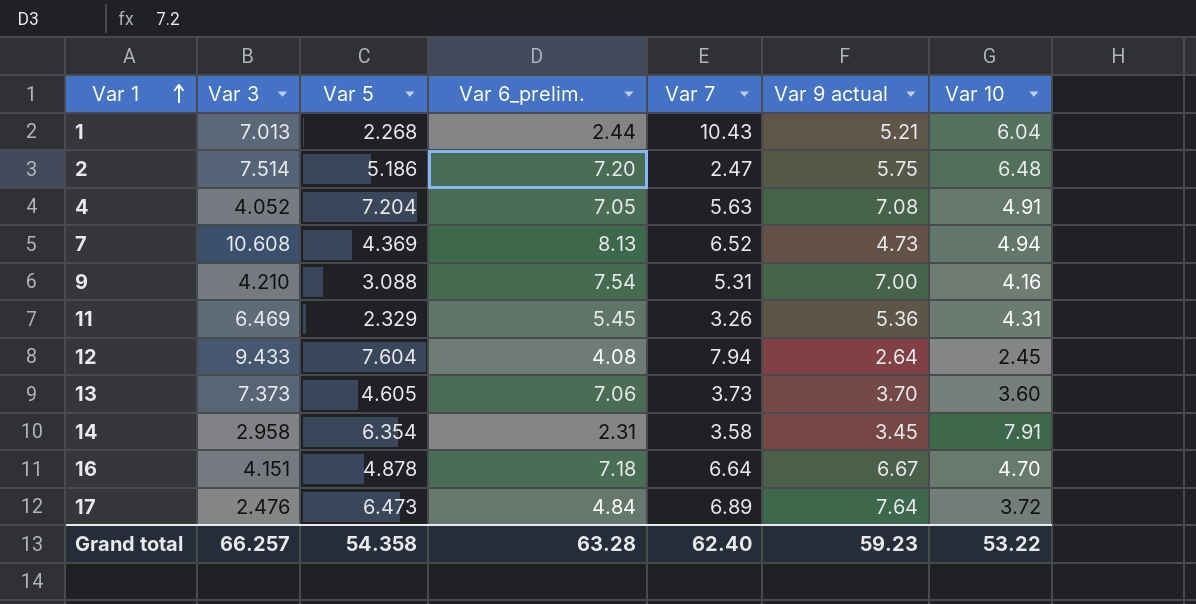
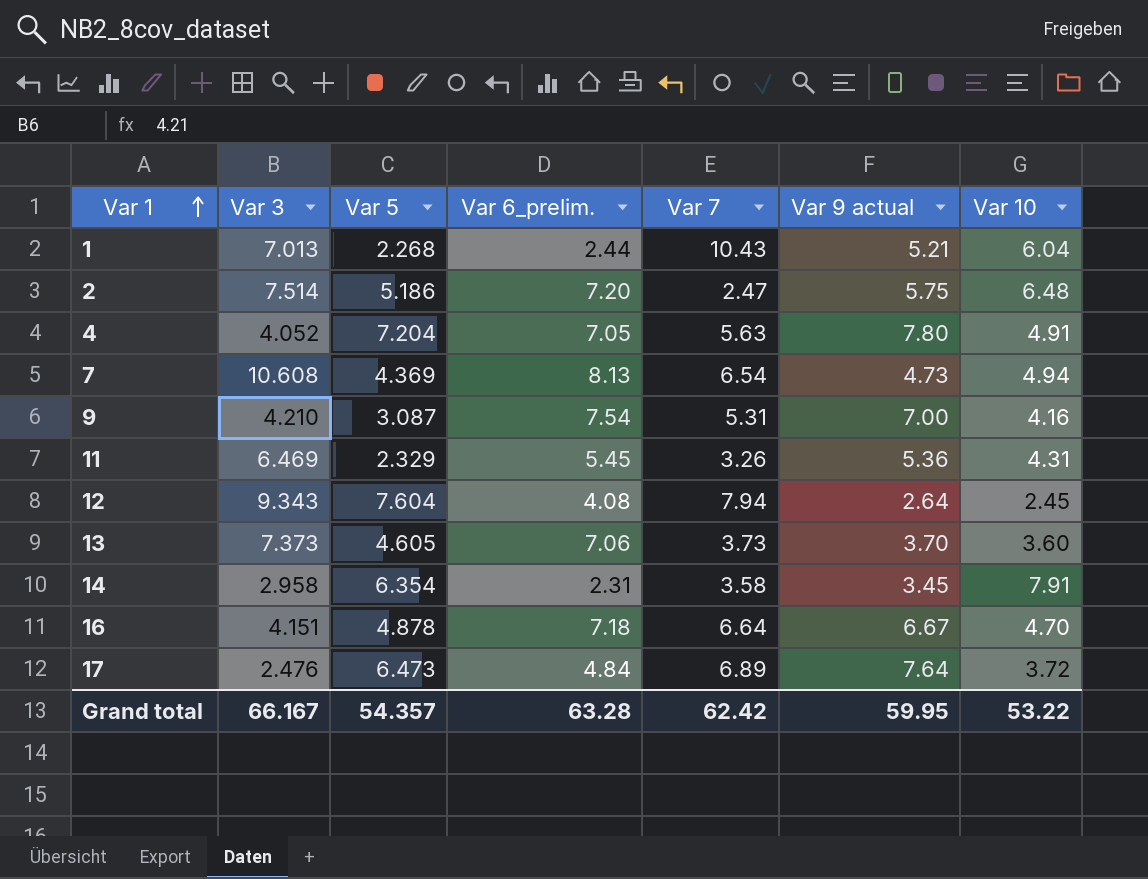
4 | Var 9 actual: 7.08 -> 7.80
7 | Var 7: 6.52 -> 6.54
9 | Var 5: 3.088 -> 3.087
12 | Var 3: 9.433 -> 9.343
Grand total | Var 3: 66.257 -> 66.167
Grand total | Var 5: 54.358 -> 54.357
Grand total | Var 7: 62.40 -> 62.42
Grand total | Var 9 actual: 59.23 -> 59.95

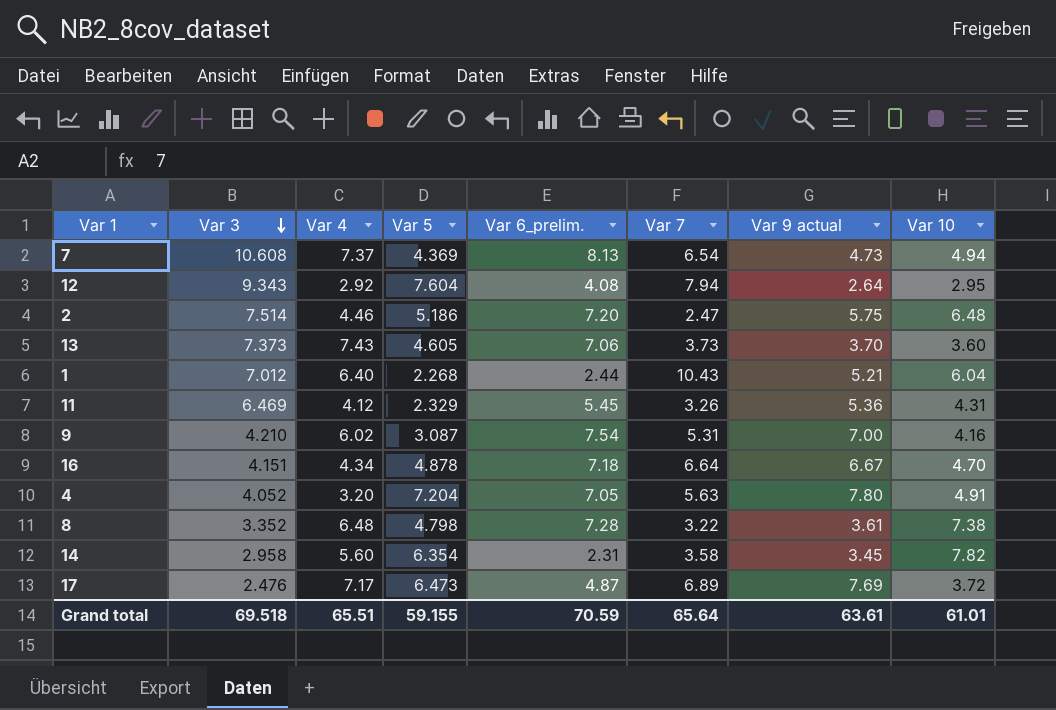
row order: Var 1 ascending -> Var 3 descending
column Var 4 | position: none -> 3
12 | Var 10: 2.45 -> 2.95
1 | Var 3: 7.013 -> 7.012
row 8: none -> 3.352 | 6.48 | 4.798 | 7.28 | 3.22 | 3.61 | 7.38
14 | Var 10: 7.91 -> 7.82
17 | Var 6_prelim.: 4.84 -> 4.87
17 | Var 9 actual: 7.64 -> 7.69
Grand total | Var 3: 66.167 -> 69.518
Grand total | Var 5: 54.357 -> 59.155
Grand total | Var 6_prelim.: 63.28 -> 70.59
Grand total | Var 7: 62.42 -> 65.64
Grand total | Var 9 actual: 59.95 -> 63.61
Grand total | Var 10: 53.22 -> 61.01

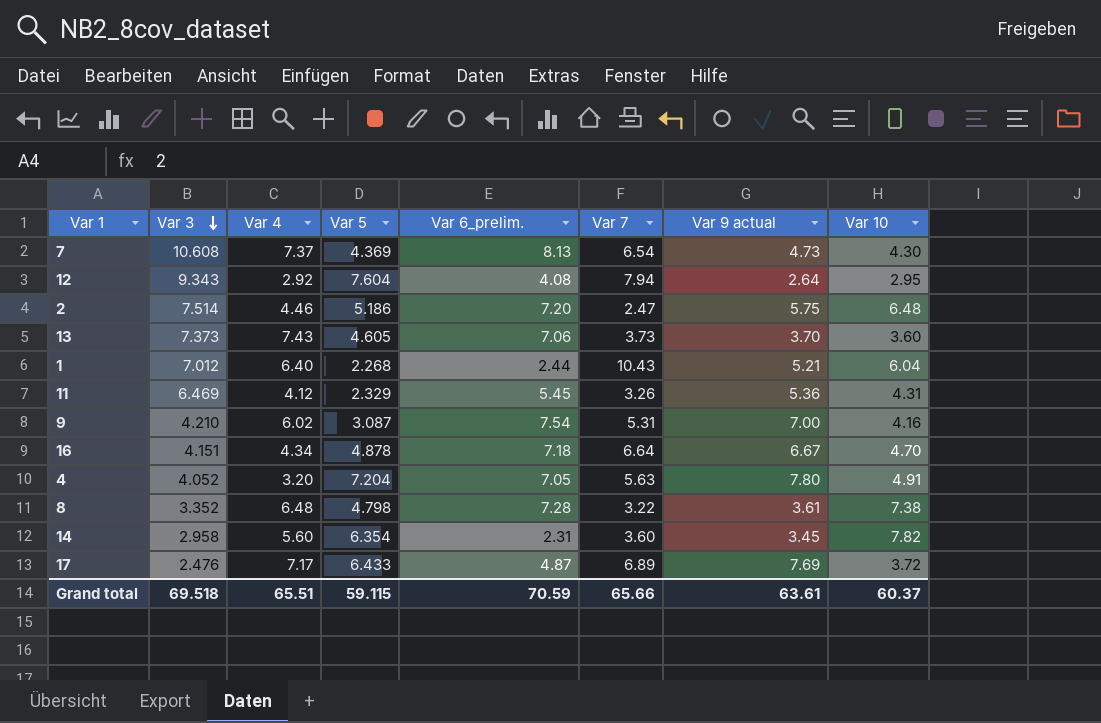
7 | Var 10: 4.94 -> 4.30
14 | Var 7: 3.58 -> 3.60
17 | Var 5: 6.473 -> 6.433
Grand total | Var 5: 59.155 -> 59.115
Grand total | Var 7: 65.64 -> 65.66
Grand total | Var 10: 61.01 -> 60.37

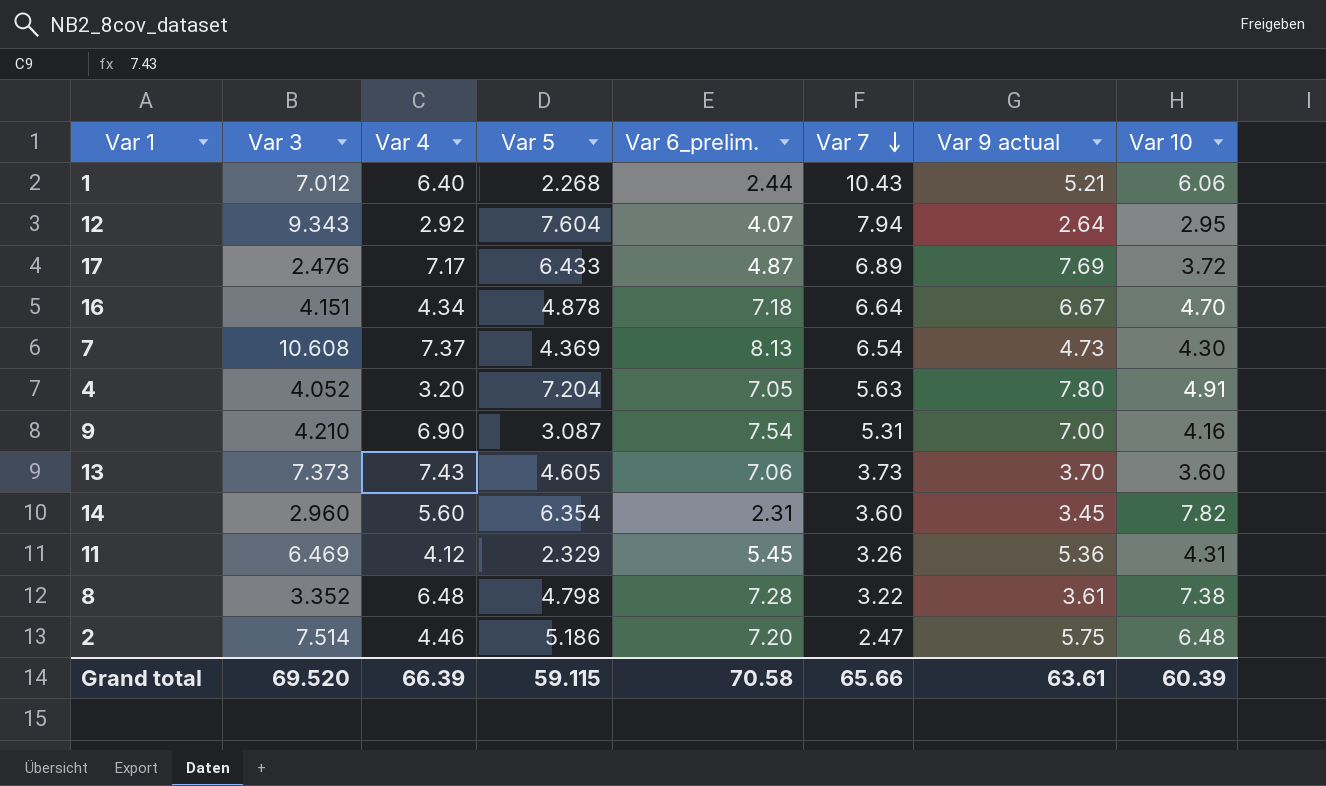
row order: Var 3 descending -> Var 7 descending
1 | Var 10: 6.04 -> 6.06
12 | Var 6_prelim.: 4.08 -> 4.07
9 | Var 4: 6.02 -> 6.90
14 | Var 3: 2.958 -> 2.960
Grand total | Var 3: 69.518 -> 69.520
Grand total | Var 4: 65.51 -> 66.39
Grand total | Var 6_prelim.: 70.59 -> 70.58
Grand total | Var 10: 60.37 -> 60.39

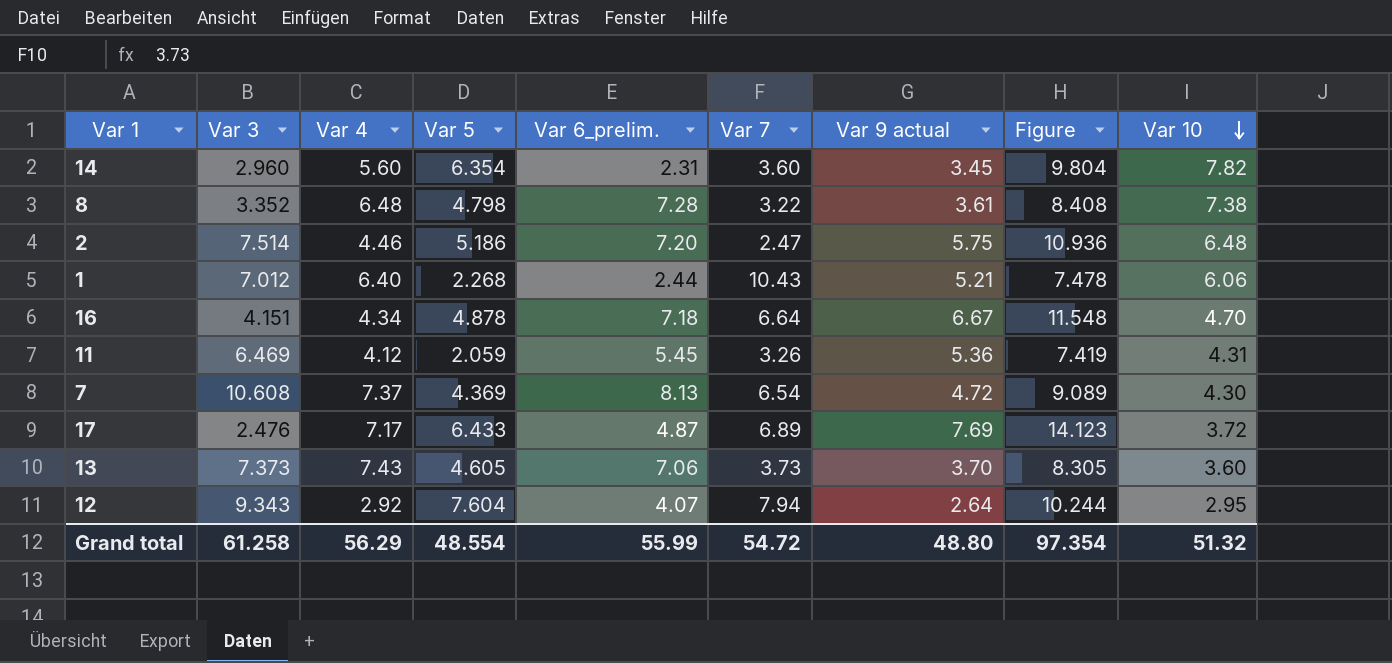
row order: Var 7 descending -> Var 10 descending
column Figure | formula: none -> [Var 5] + [Var 9 actual]
row 4: 4.052 | 3.20 | 7.204 | 7.05 | 5.63 | 7.80 | 4.91 -> none
row 9: 4.210 | 6.90 | 3.087 | 7.54 | 5.31 | 7.00 | 4.16 -> none
11 | Var 5: 2.329 -> 2.059
7 | Var 9 actual: 4.73 -> 4.72
Grand total | Var 3: 69.520 -> 61.258
Grand total | Var 4: 66.39 -> 56.29
Grand total | Var 5: 59.115 -> 48.554
Grand total | Var 6_prelim.: 70.58 -> 55.99
Grand total | Var 7: 65.66 -> 54.72
Grand total | Var 9 actual: 63.61 -> 48.80
Grand total | Var 10: 60.39 -> 51.32

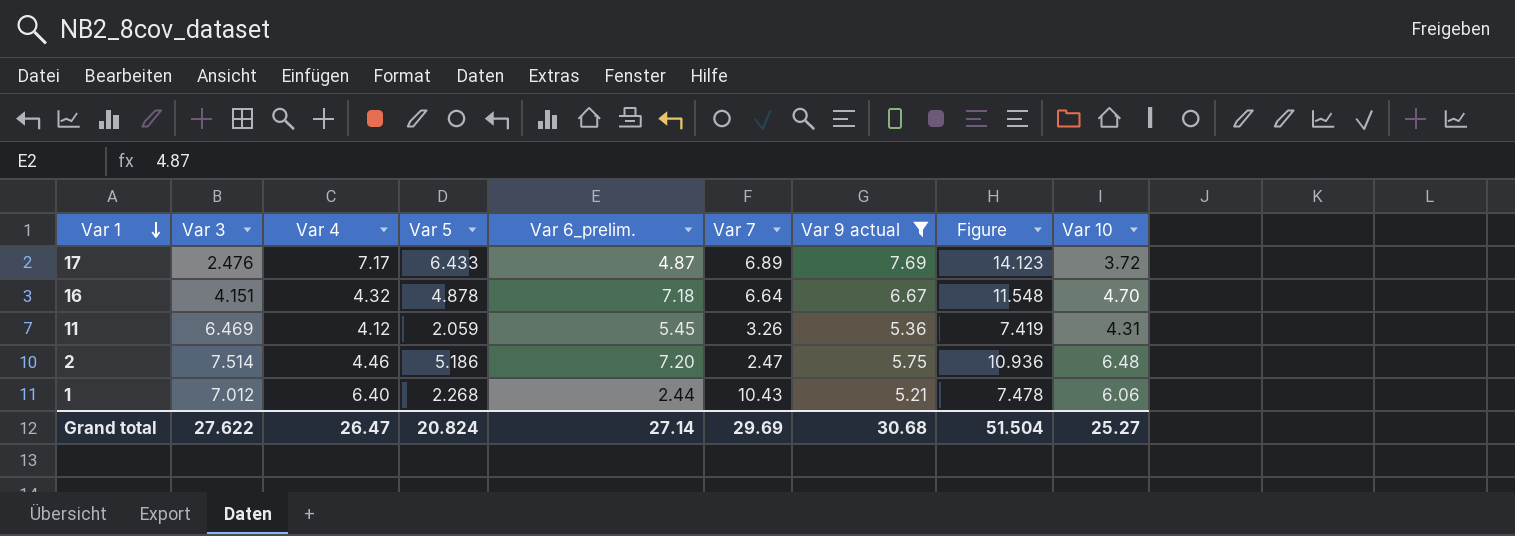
filter: none -> Var 9 actual >= 5.21
row order: Var 10 descending -> Var 1 descending
16 | Var 4: 4.34 -> 4.32
Grand total | Var 3: 61.258 -> 27.622
Grand total | Var 4: 56.29 -> 26.47
Grand total | Var 5: 48.554 -> 20.824
Grand total | Var 6_prelim.: 55.99 -> 27.14
Grand total | Var 7: 54.72 -> 29.69
Grand total | Var 9 actual: 48.80 -> 30.68
Grand total | Figure: 97.354 -> 51.504
Grand total | Var 10: 51.32 -> 25.27

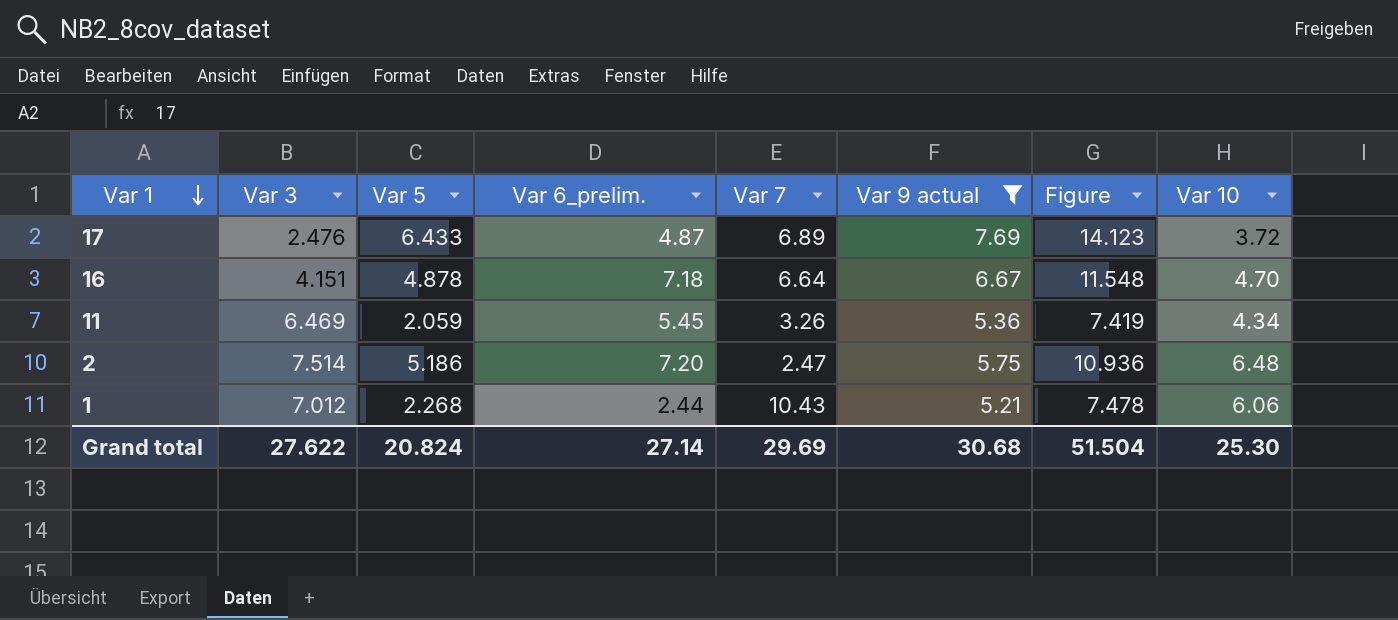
column Var 4 | position: 3 -> none
11 | Var 10: 4.31 -> 4.34
Grand total | Var 10: 25.27 -> 25.30

